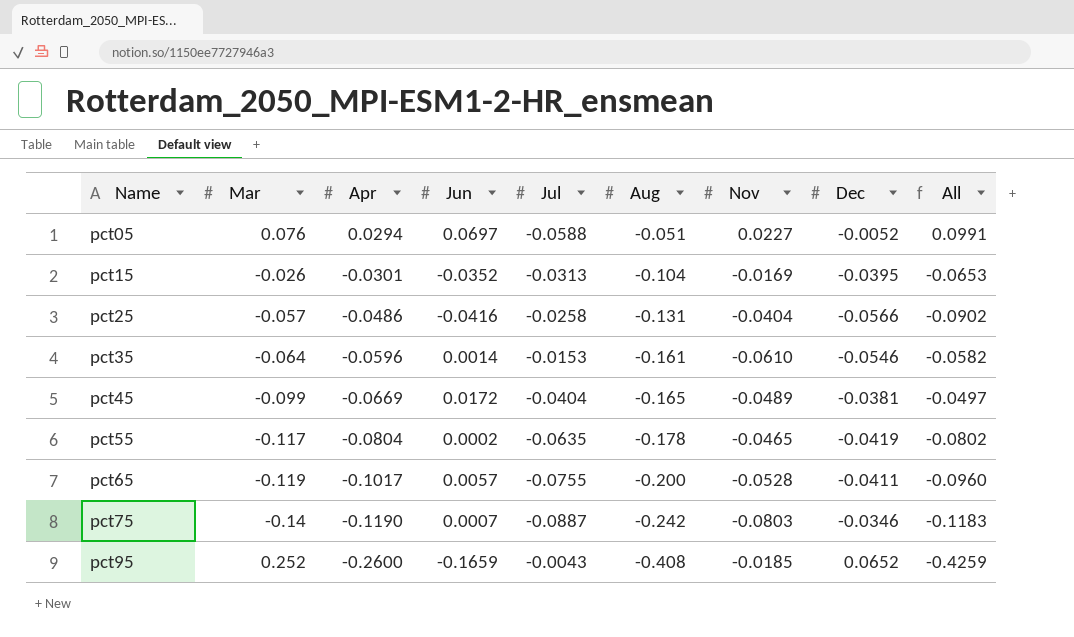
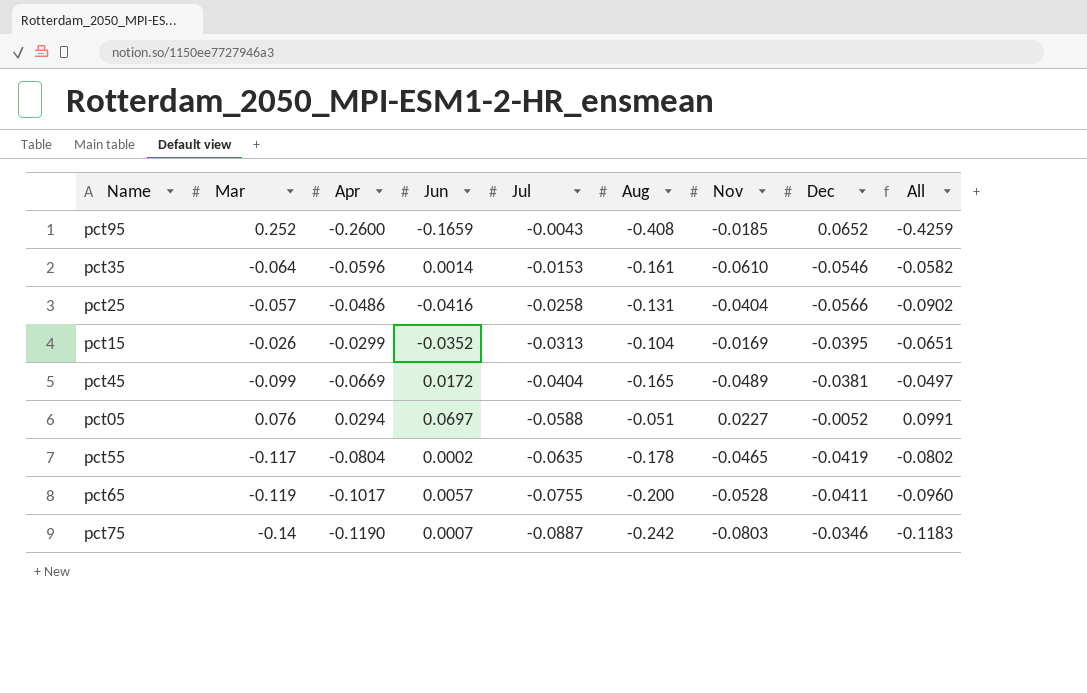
row order: Name ascending -> Jul descending
pct15 | Apr: -0.0301 -> -0.0299
pct15 | All: -0.0653 -> -0.0651

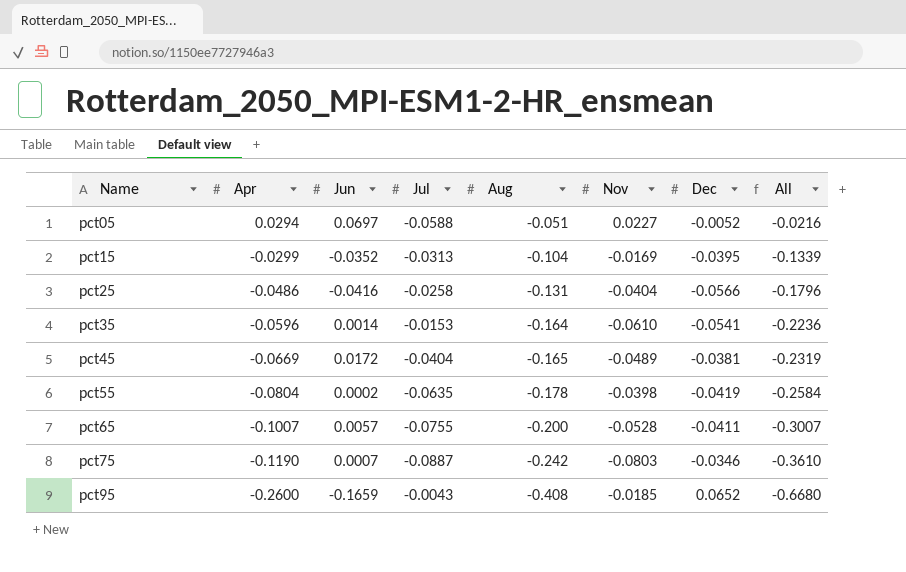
row order: Jul descending -> Name ascending
column Mar | position: 2 -> none
column All | formula: [Apr] + [Jun] -> [Apr] + [Aug]
pct35 | Aug: -0.161 -> -0.164
pct35 | Dec: -0.0546 -> -0.0541
pct55 | Nov: -0.0465 -> -0.0398
pct65 | Apr: -0.1017 -> -0.1007

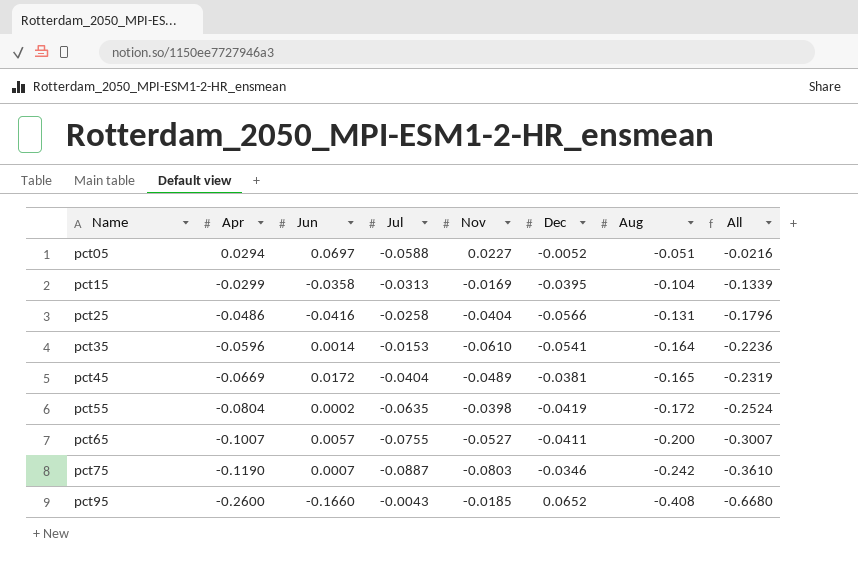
column Aug | position: 5 -> 7
pct15 | Jun: -0.0352 -> -0.0358
pct55 | Aug: -0.178 -> -0.172
pct55 | All: -0.2584 -> -0.2524
pct65 | Nov: -0.0528 -> -0.0527
pct95 | Jun: -0.1659 -> -0.1660

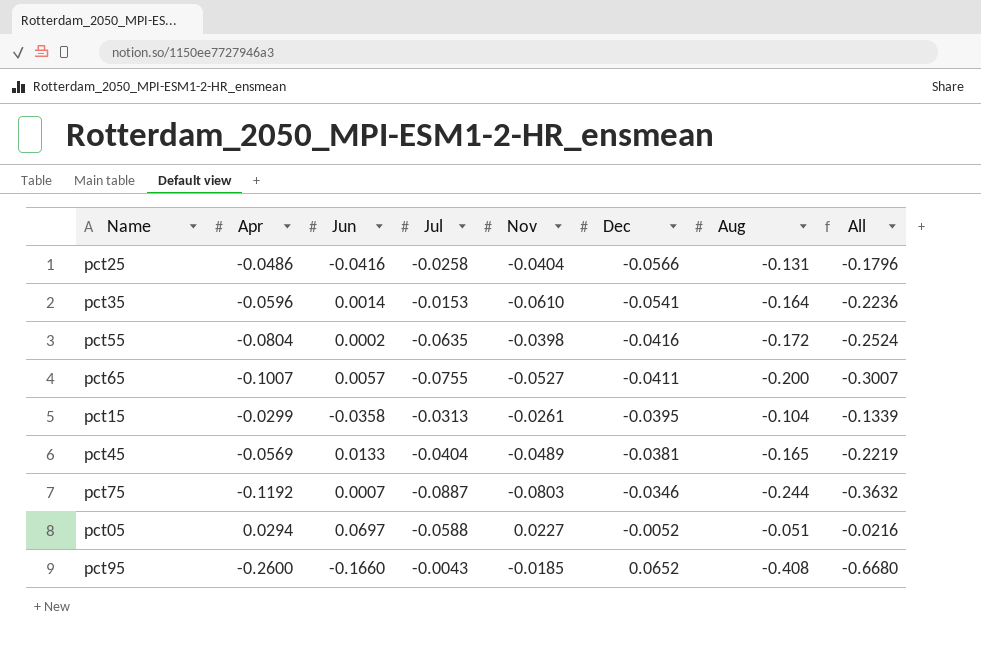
row order: Name ascending -> Dec ascending
pct55 | Dec: -0.0419 -> -0.0416
pct15 | Nov: -0.0169 -> -0.0261
pct45 | Apr: -0.0669 -> -0.0569
pct45 | Jun: 0.0172 -> 0.0133
pct45 | All: -0.2319 -> -0.2219
pct75 | Apr: -0.1190 -> -0.1192
pct75 | Aug: -0.242 -> -0.244
pct75 | All: -0.3610 -> -0.3632

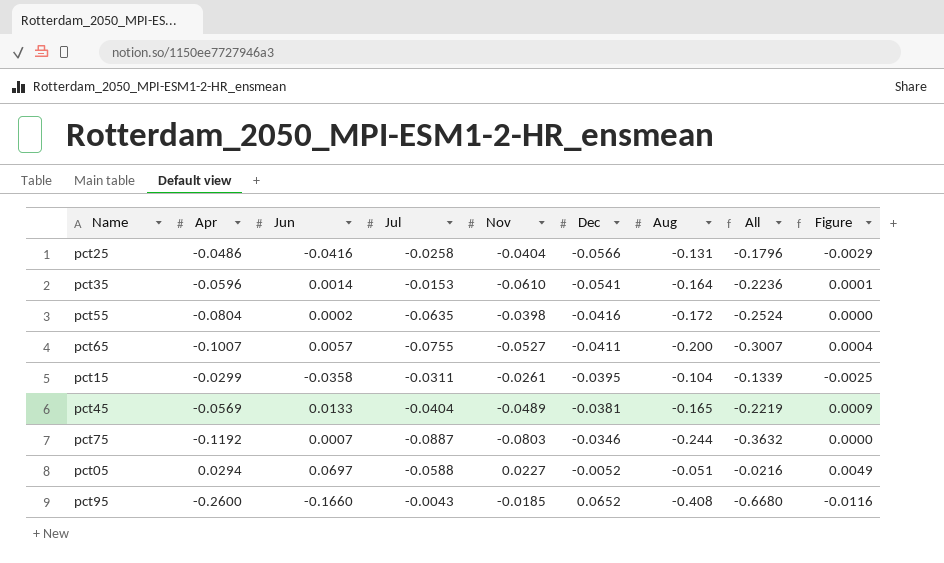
column Figure | formula: none -> [Jun] * 0.07
pct15 | Jul: -0.0313 -> -0.0311

